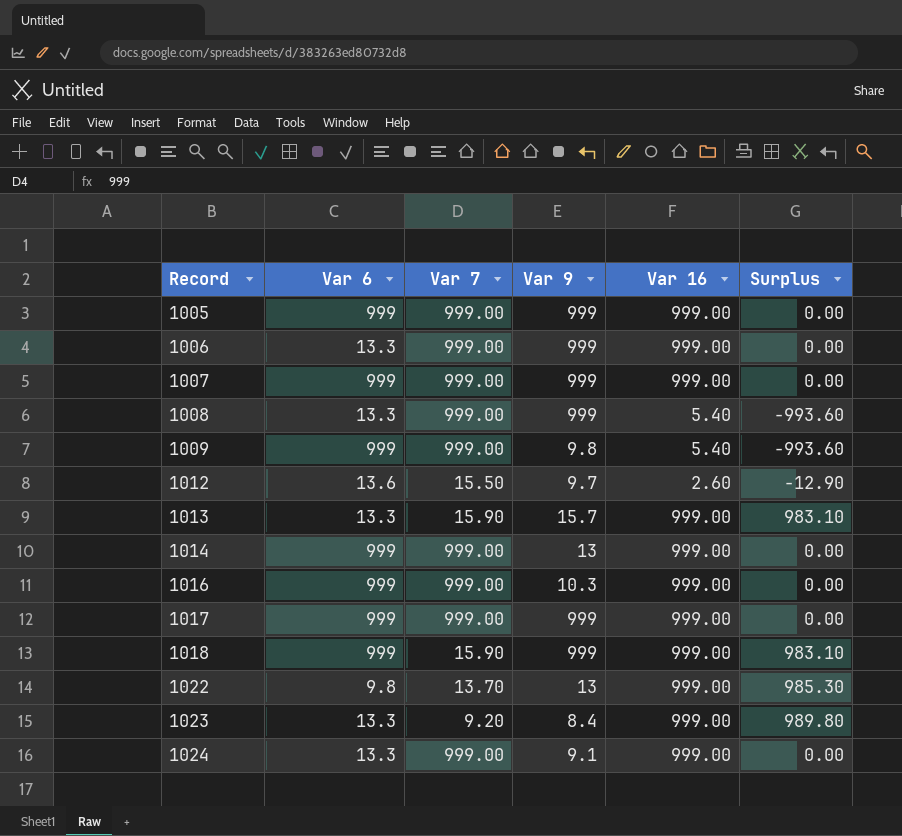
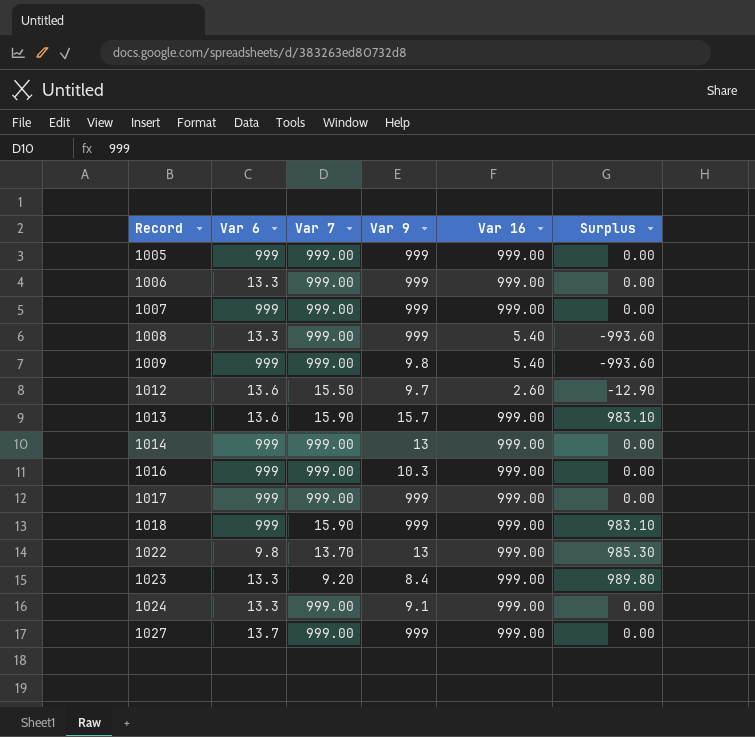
1013 | Var 6: 13.3 -> 13.6
row 1027: none -> 13.7 | 999.00 | 999 | 999.00 | 0.00

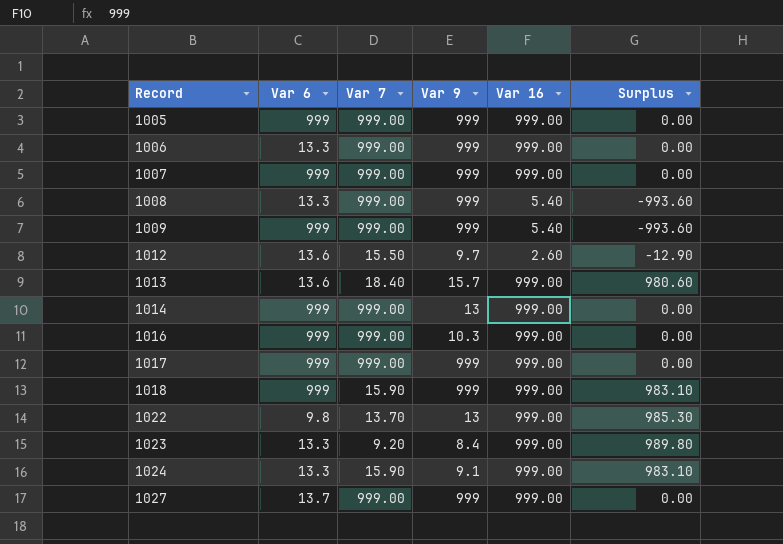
1009 | Var 9: 9.8 -> 999
1013 | Var 7: 15.90 -> 18.40
1013 | Surplus: 983.10 -> 980.60
1024 | Var 7: 999.00 -> 15.90
1024 | Surplus: 0.00 -> 983.10

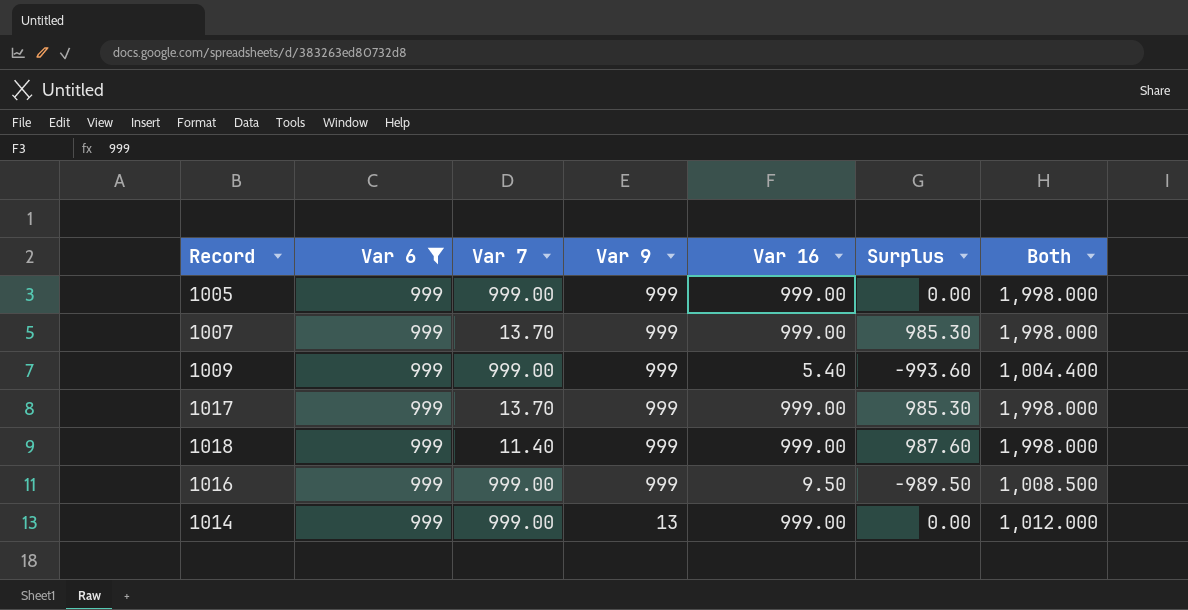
filter: none -> Var 6 = 999
row order: Record ascending -> Var 9 descending
column Both | formula: none -> [Var 9] + [Var 16]
1007 | Var 7: 999.00 -> 13.70
1007 | Surplus: 0.00 -> 985.30
1017 | Var 7: 999.00 -> 13.70
1017 | Surplus: 0.00 -> 985.30
1018 | Var 7: 15.90 -> 11.40
1018 | Surplus: 983.10 -> 987.60
1016 | Var 9: 10.3 -> 999
1016 | Var 16: 999.00 -> 9.50
1016 | Surplus: 0.00 -> -989.50

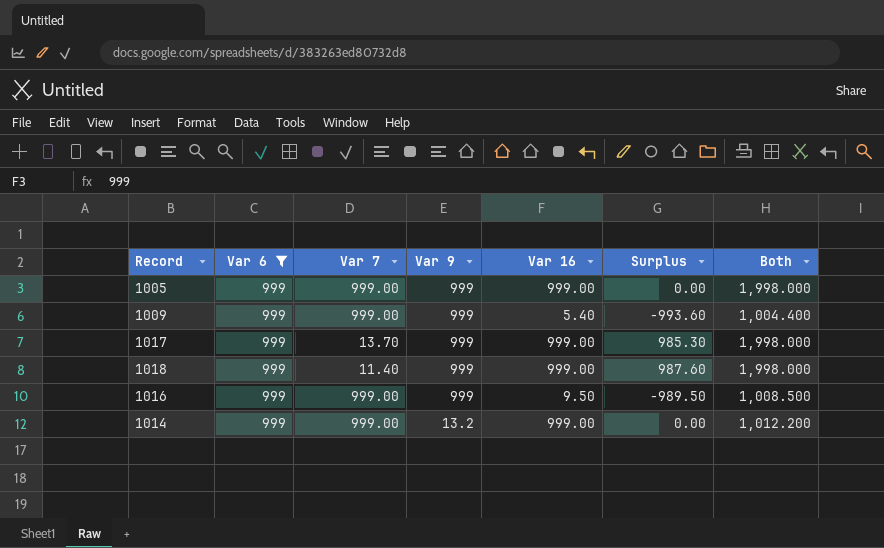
row 1007: 999 | 13.70 | 999 | 999.00 | 985.30 | 1,998.000 -> none
1014 | Var 9: 13 -> 13.2
1014 | Both: 1,012.000 -> 1,012.200

